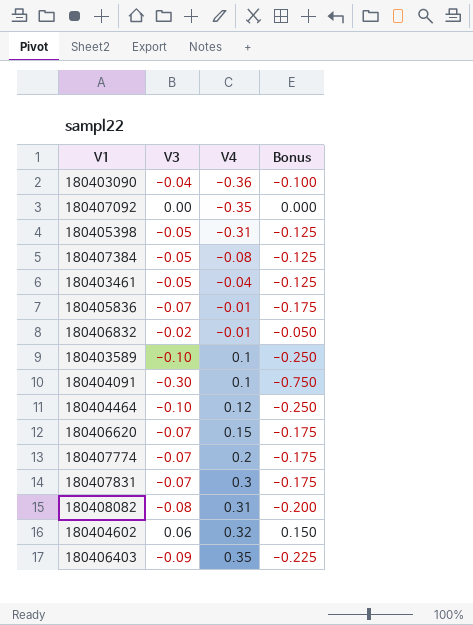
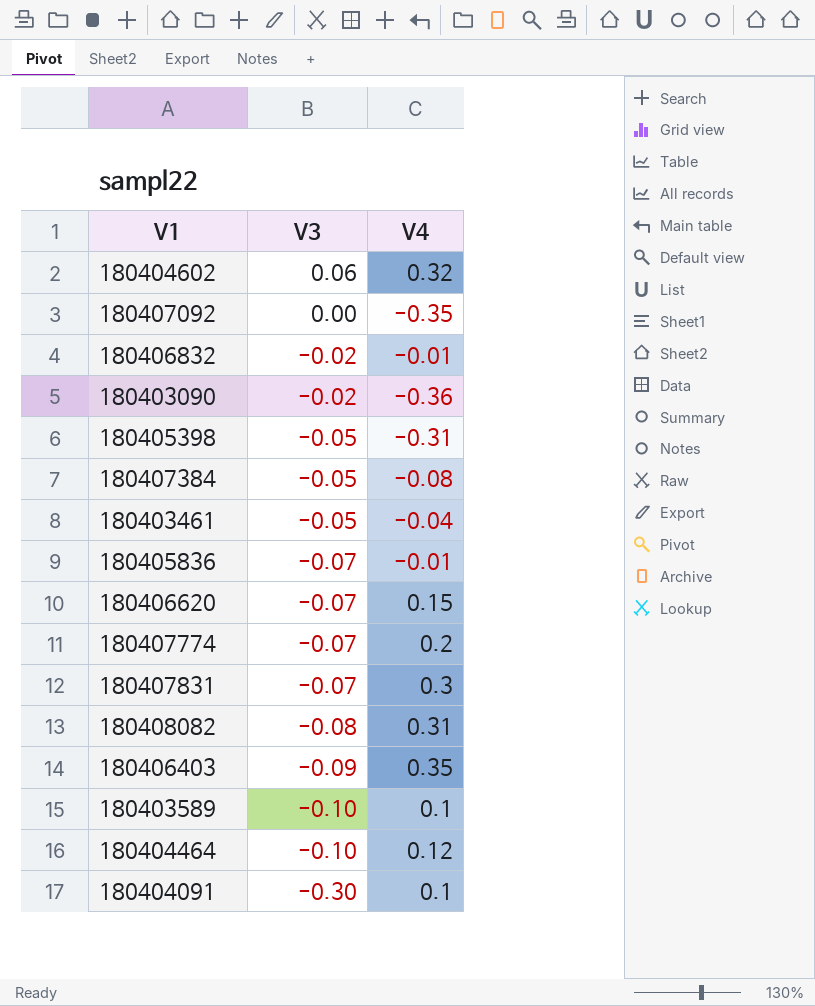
row order: V4 ascending -> V3 descending
column Bonus | formula: [V3] * 2.5 -> none
180403090 | V3: -0.04 -> -0.02

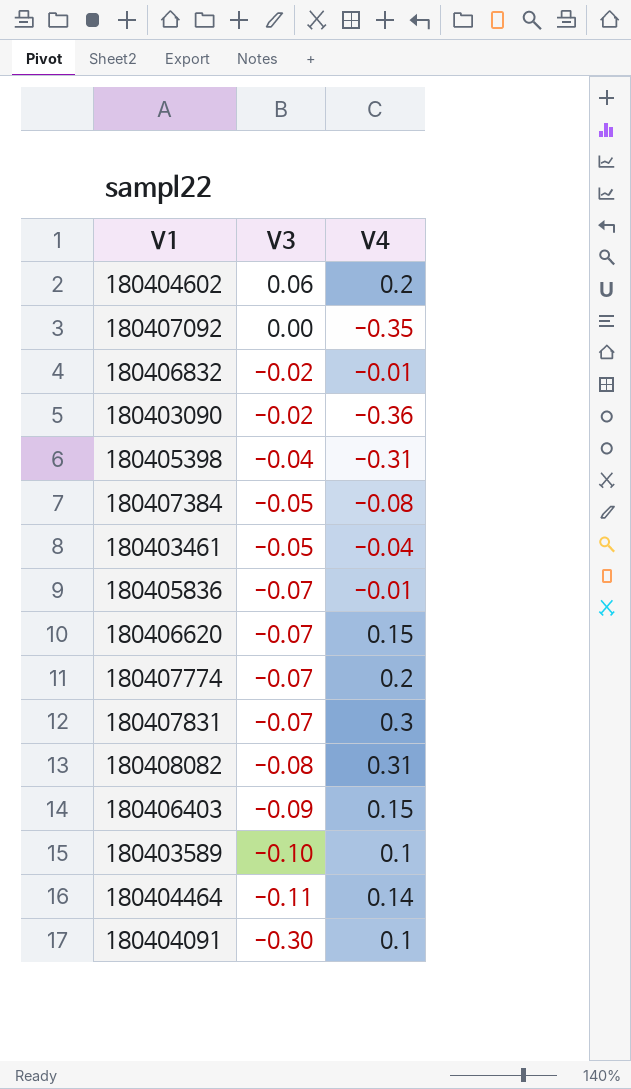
180404602 | V4: 0.32 -> 0.2
180405398 | V3: -0.05 -> -0.04
180406403 | V4: 0.35 -> 0.15
180404464 | V3: -0.10 -> -0.11
180404464 | V4: 0.12 -> 0.14

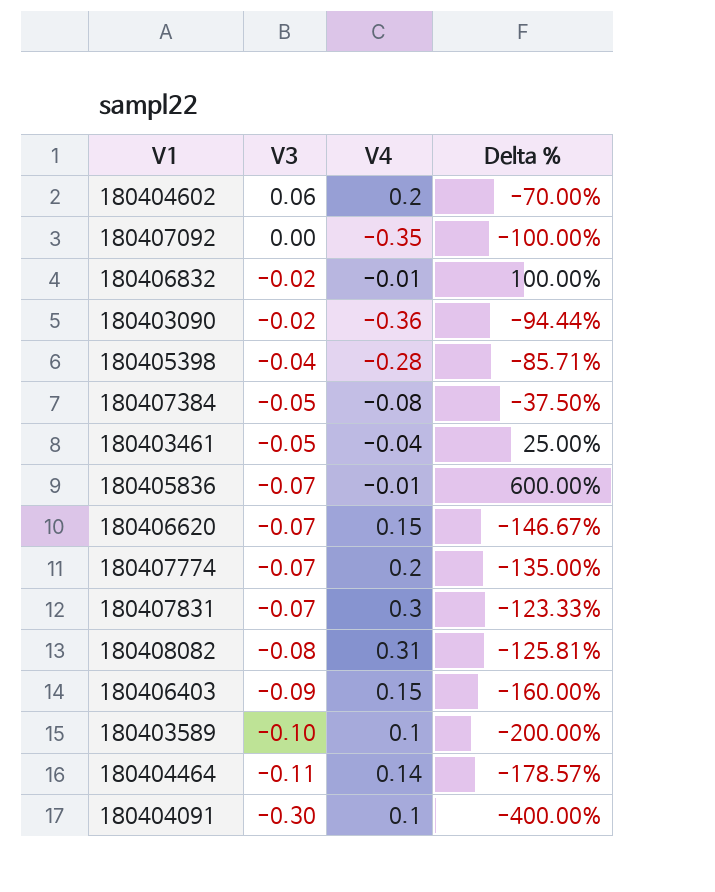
column Delta % | formula: none -> ([V3] - [V4]) / [V4]
180405398 | V4: -0.31 -> -0.28

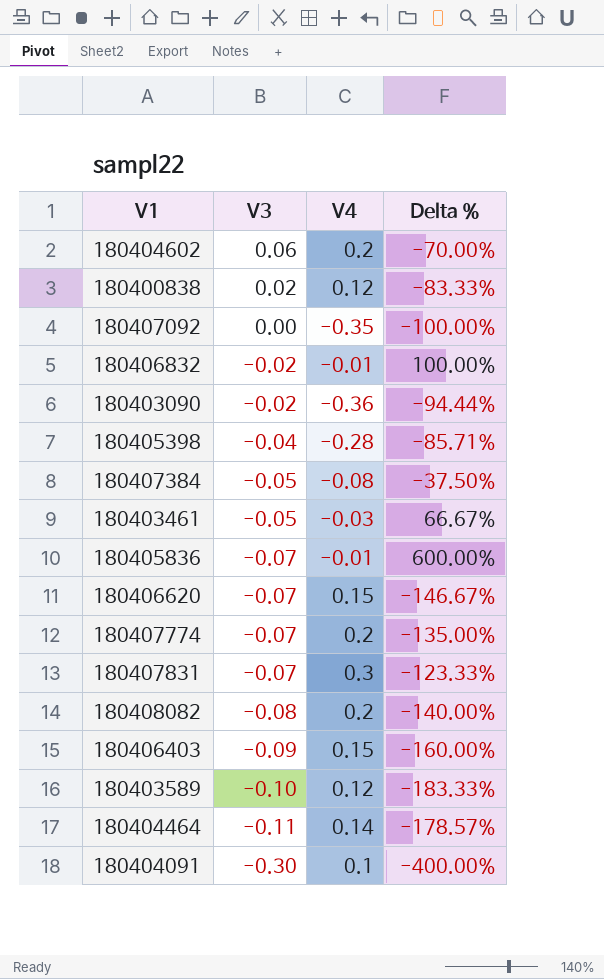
row 180400838: none -> 0.02 | 0.12 | -83.33%
180403461 | V4: -0.04 -> -0.03
180403461 | Delta %: 25.00% -> 66.67%
180408082 | V4: 0.31 -> 0.2
180408082 | Delta %: -125.81% -> -140.00%
180403589 | V4: 0.1 -> 0.12
180403589 | Delta %: -200.00% -> -183.33%

